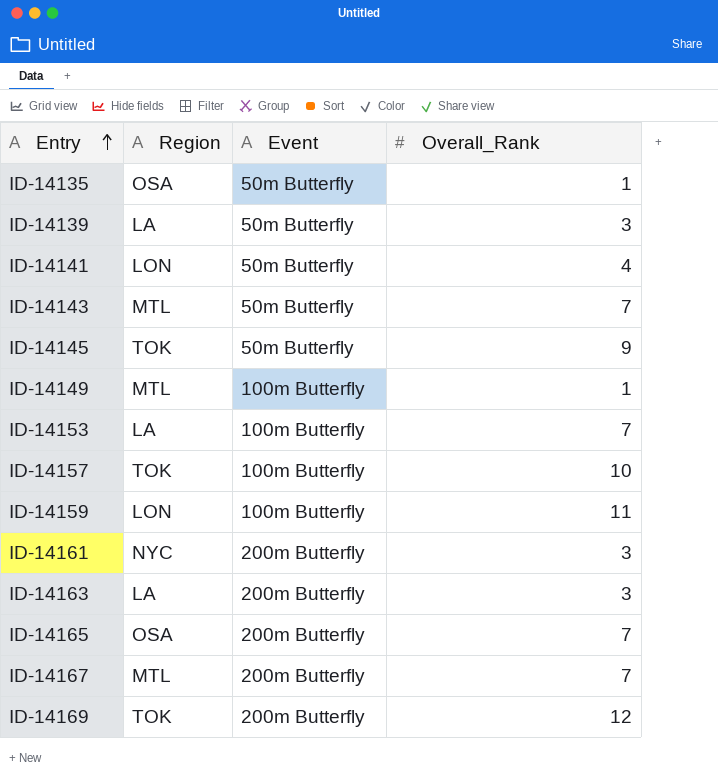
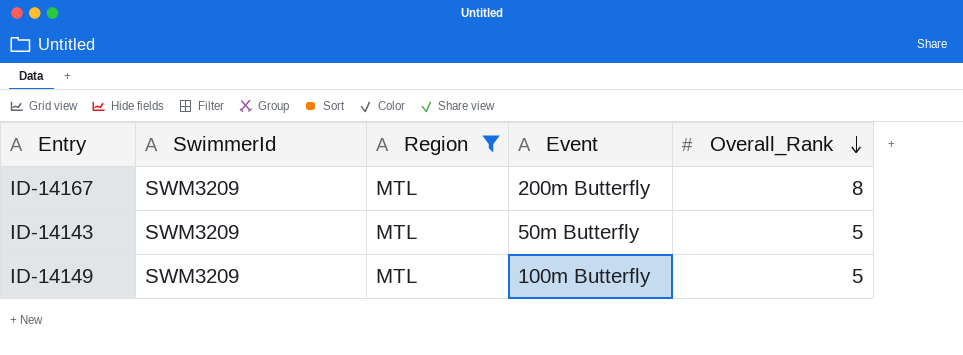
filter: none -> Region = MTL
row order: Entry ascending -> Overall_Rank descending
column SwimmerId | position: none -> 2
ID-14167 | Overall_Rank: 7 -> 8
ID-14143 | Overall_Rank: 7 -> 5
ID-14149 | Overall_Rank: 1 -> 5

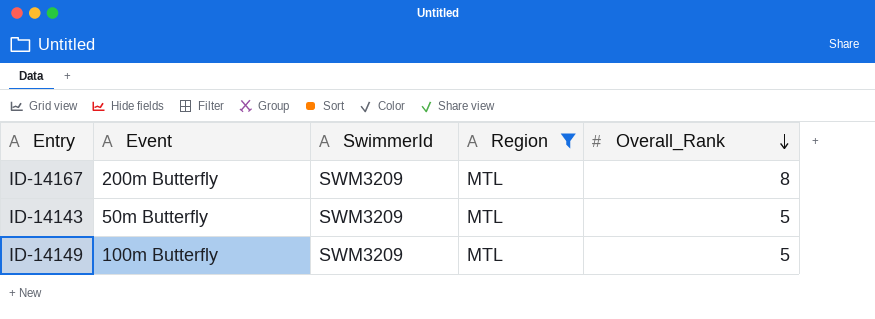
column Event | position: 4 -> 2

